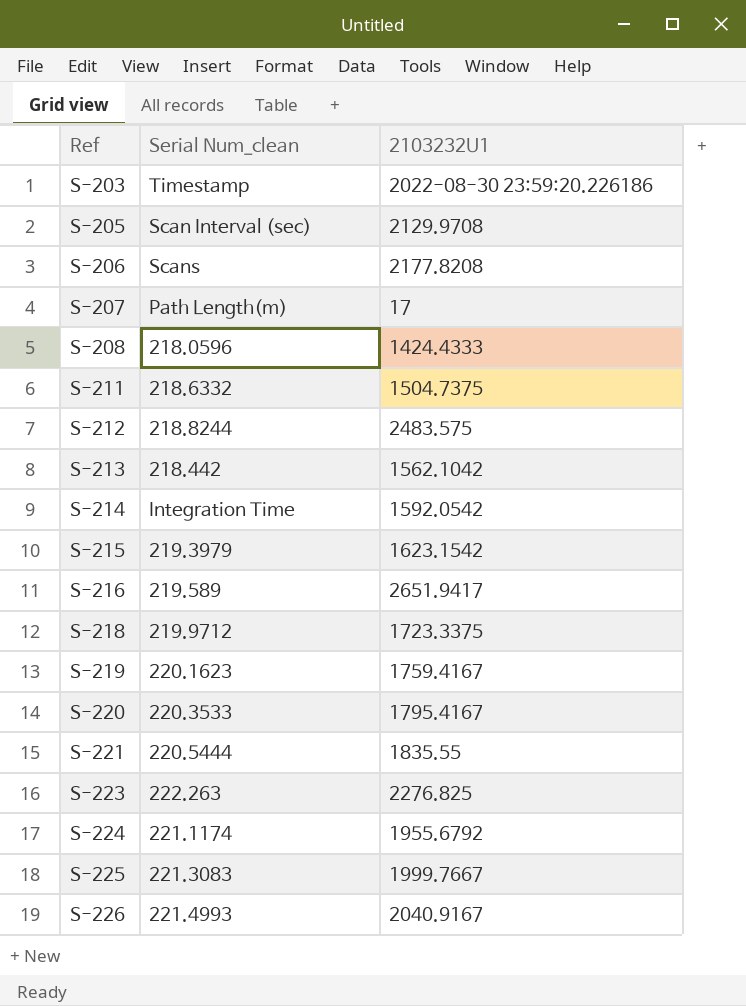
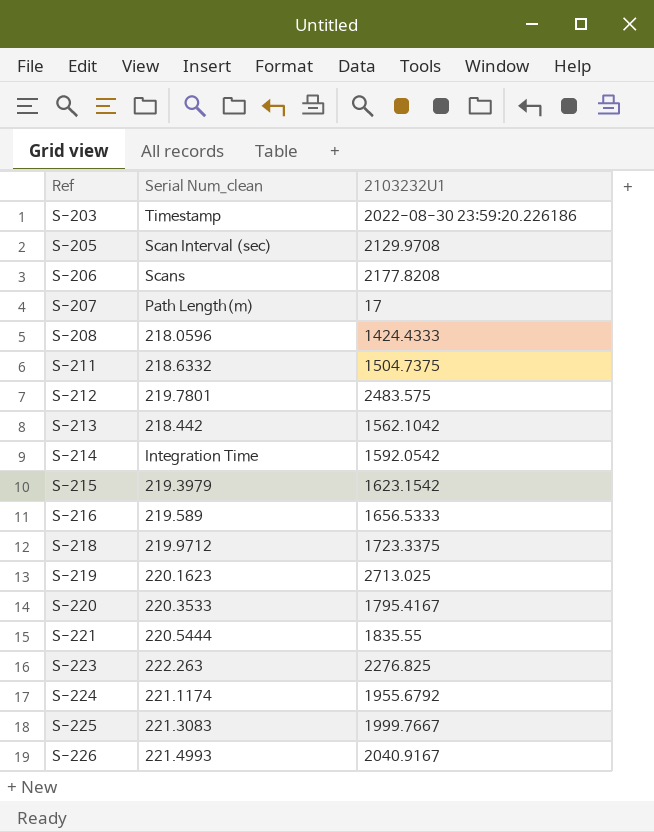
S-212 | Serial Num_clean: 218.8244 -> 219.7801
S-216 | 2103232U1: 2651.9417 -> 1656.5333
S-219 | 2103232U1: 1759.4167 -> 2713.025

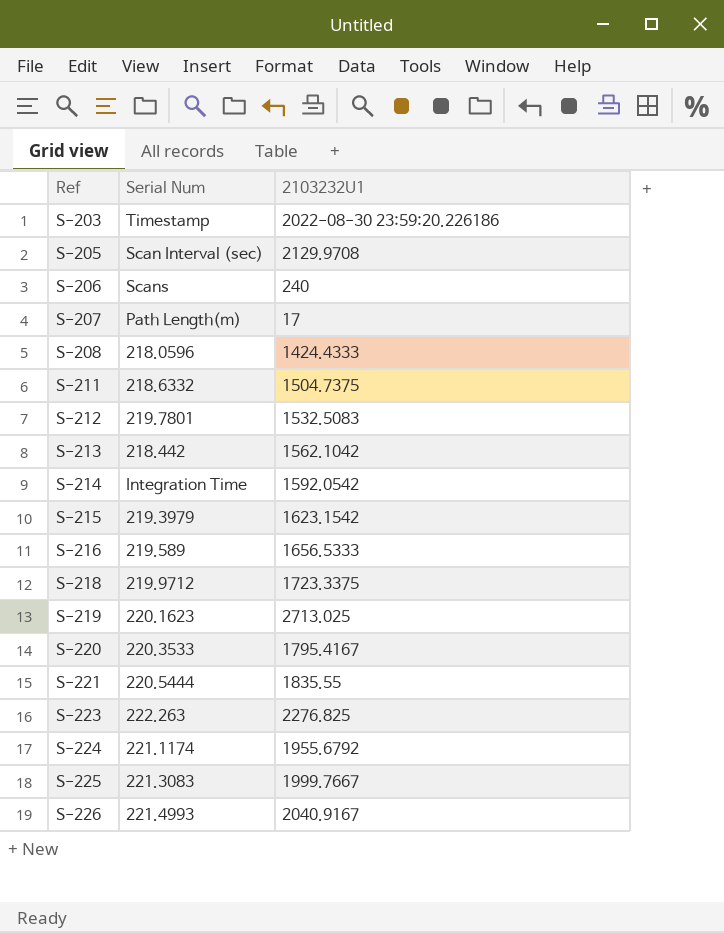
column name: Serial Num_clean -> Serial Num
S-206 | 2103232U1: 2177.8208 -> 240
S-212 | 2103232U1: 2483.575 -> 1532.5083

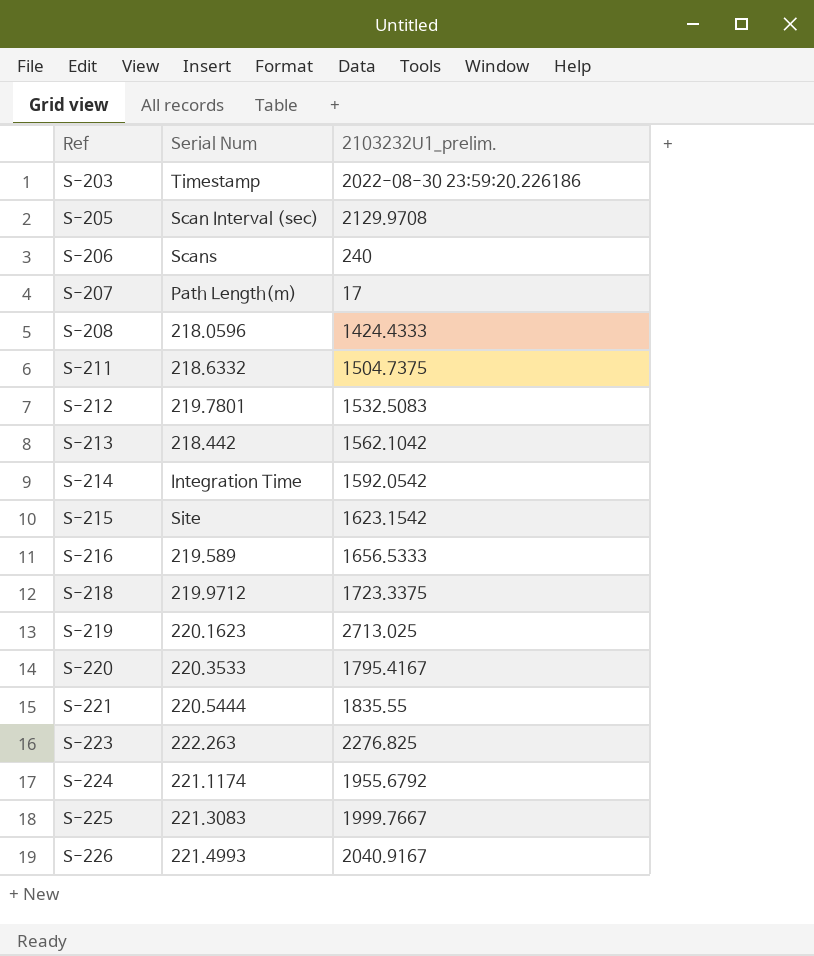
column name: 2103232U1 -> 2103232U1_prelim.
S-215 | Serial Num: 219.3979 -> Site

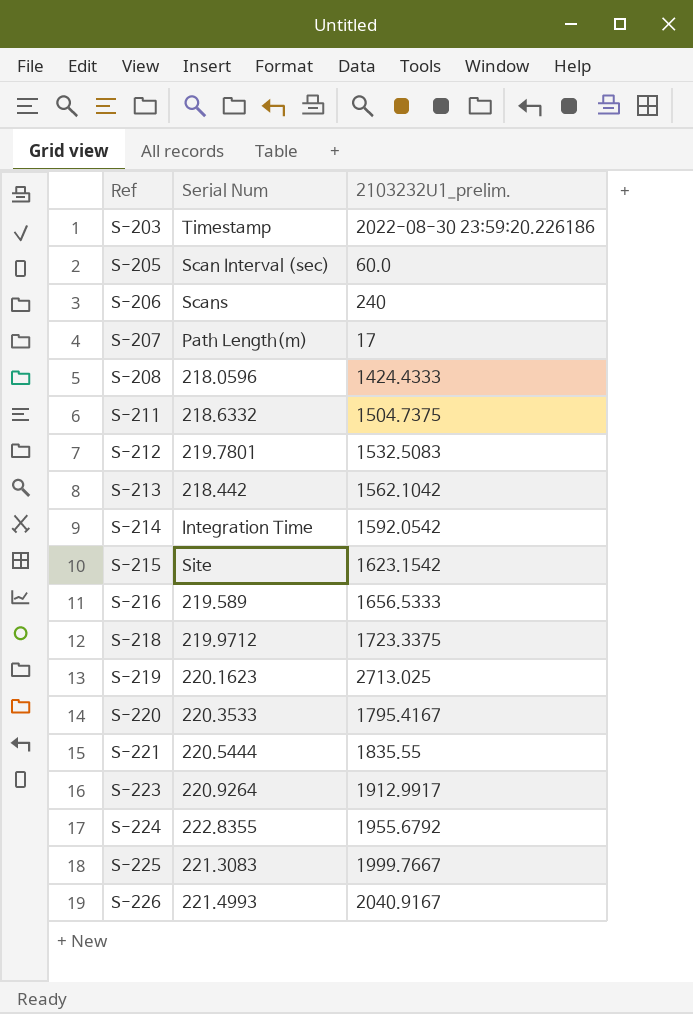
S-205 | 2103232U1_prelim.: 2129.9708 -> 60.0
S-223 | Serial Num: 222.263 -> 220.9264
S-223 | 2103232U1_prelim.: 2276.825 -> 1912.9917
S-224 | Serial Num: 221.1174 -> 222.8355

